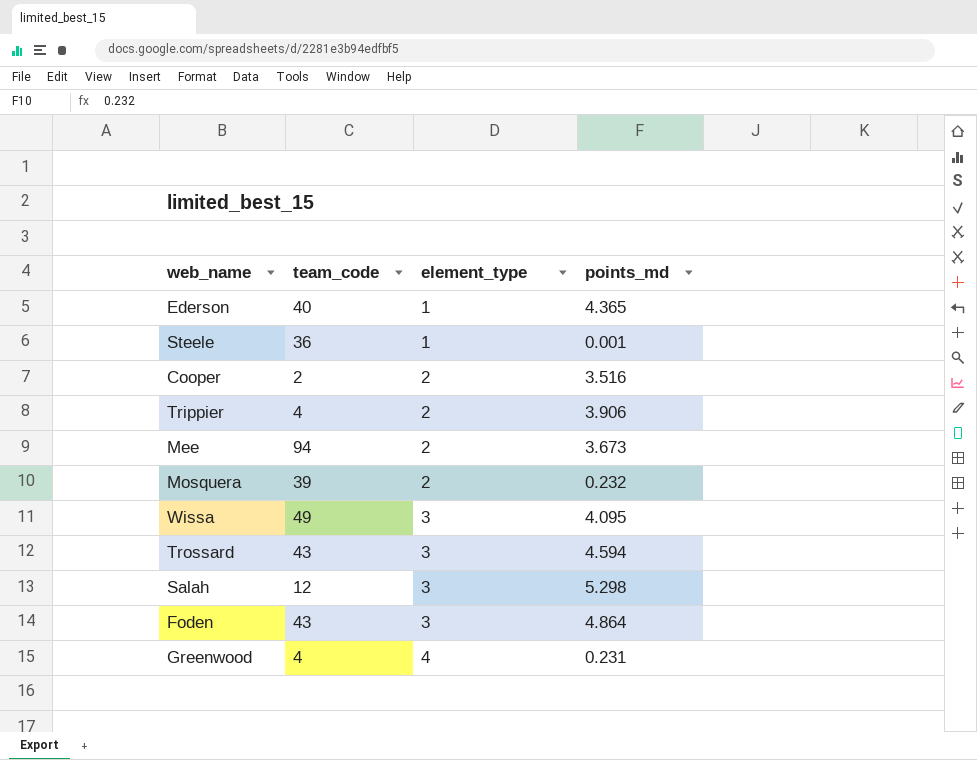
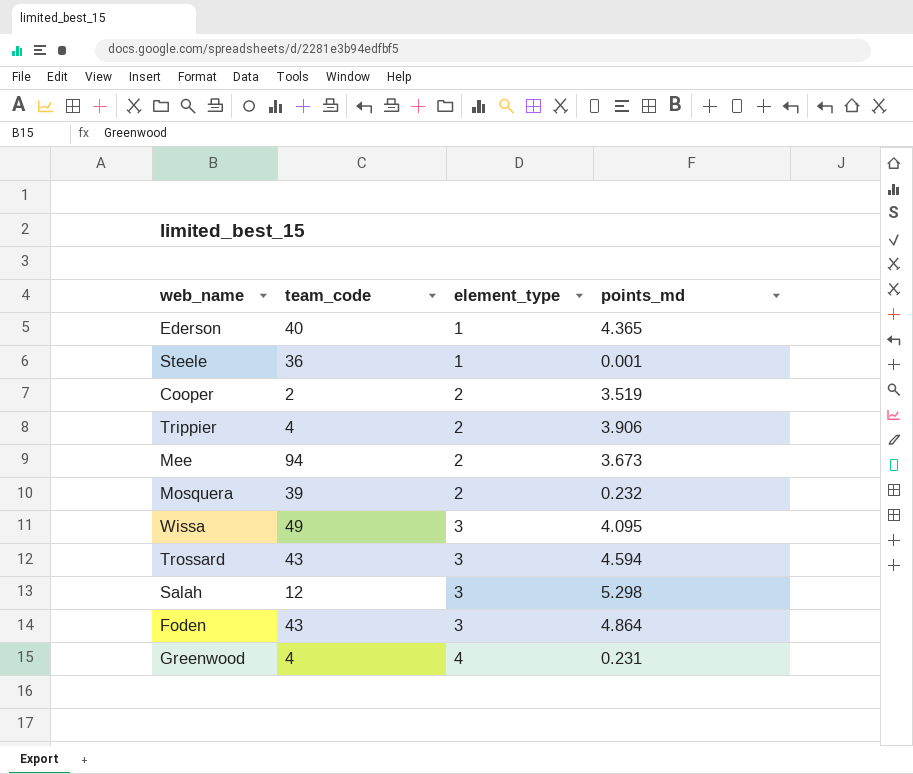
Cooper | points_md: 3.516 -> 3.519

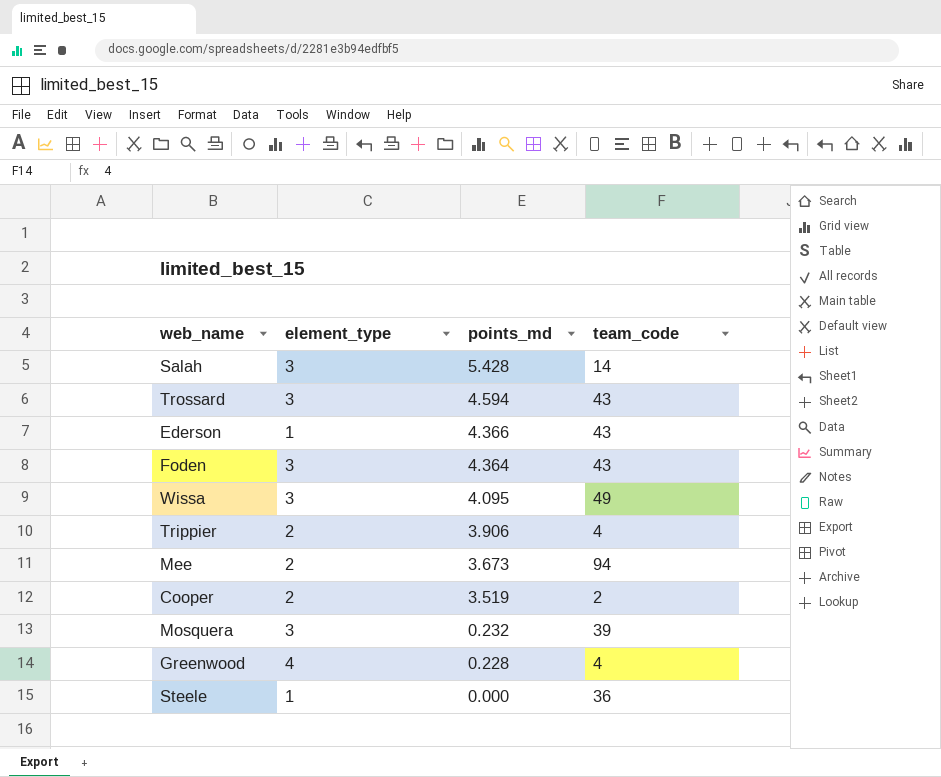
row order: element_type ascending -> points_md descending
column team_code | position: 2 -> 4
Salah | points_md: 5.298 -> 5.428
Salah | team_code: 12 -> 14
Ederson | points_md: 4.365 -> 4.366
Ederson | team_code: 40 -> 43
Foden | points_md: 4.864 -> 4.364
Mosquera | element_type: 2 -> 3
Greenwood | points_md: 0.231 -> 0.228
Steele | points_md: 0.001 -> 0.000

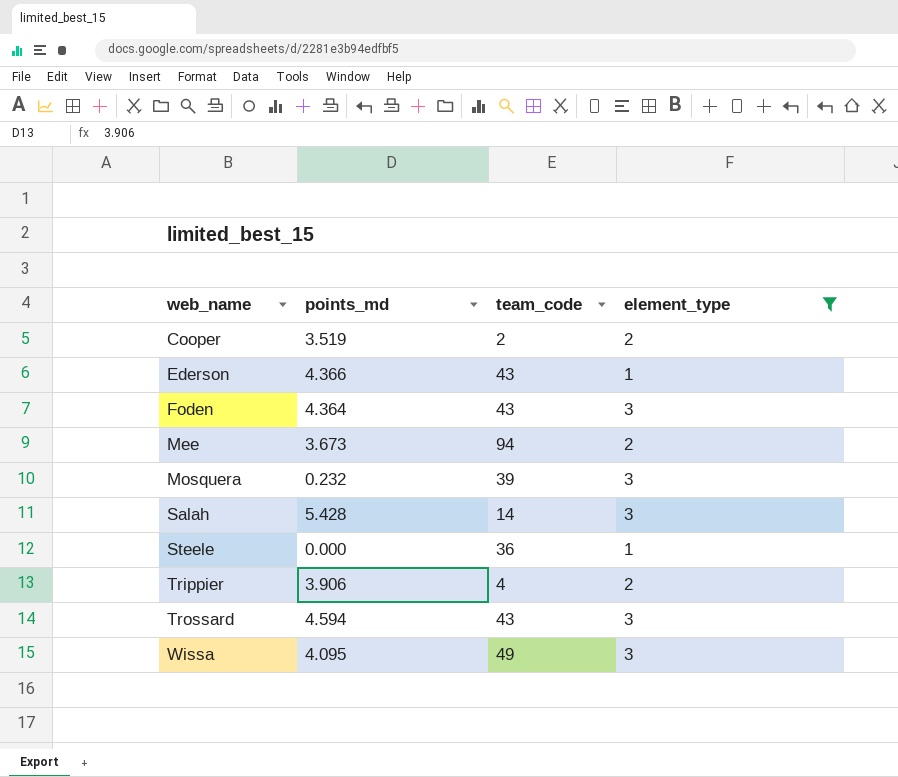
filter: none -> element_type != 4
row order: points_md descending -> web_name ascending
column element_type | position: 2 -> 4

